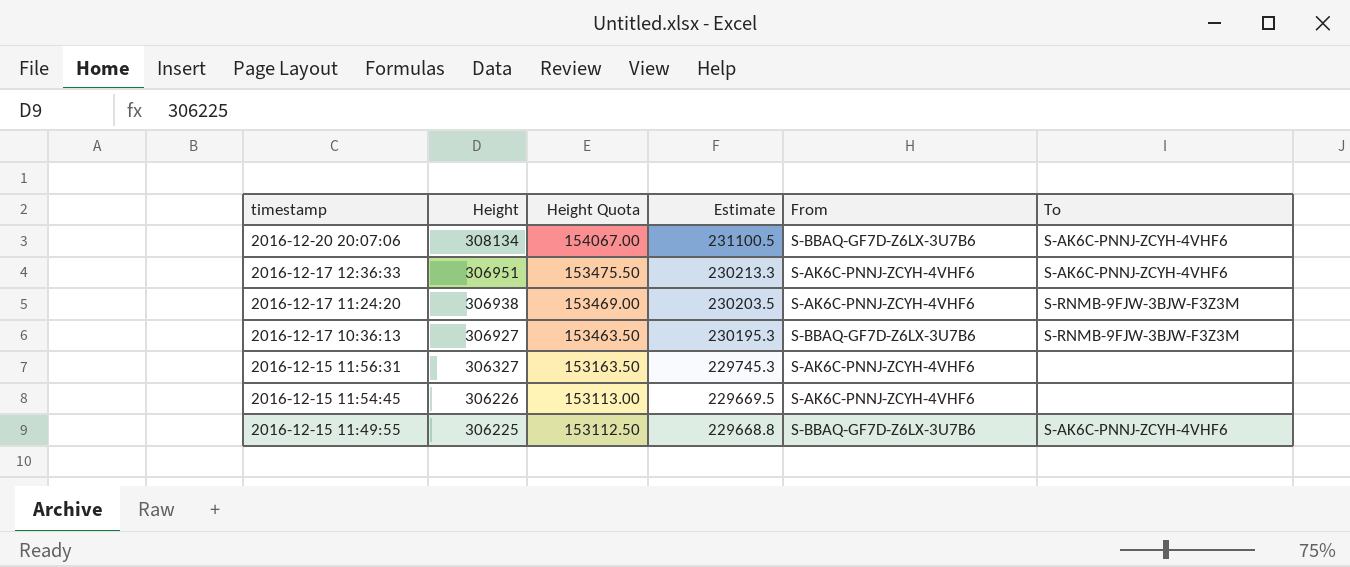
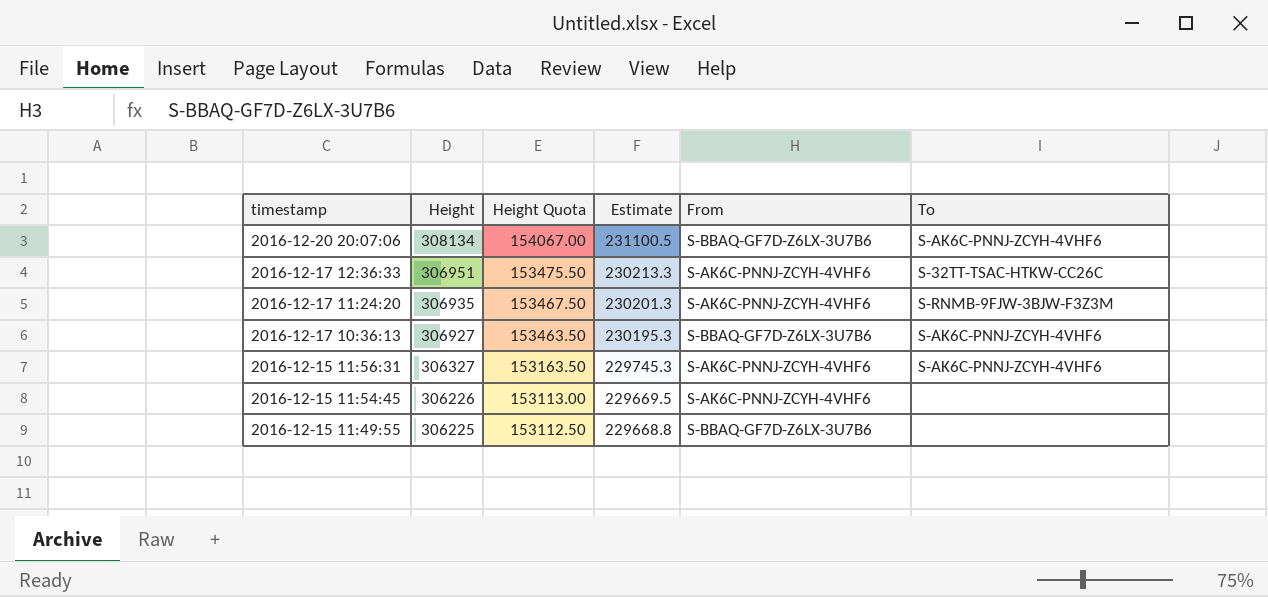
2016-12-17 12:36:33 | To: S-AK6C-PNNJ-ZCYH-4VHF6 -> S-32TT-TSAC-HTKW-CC26C
2016-12-17 11:24:20 | Height: 306938 -> 306935
2016-12-17 11:24:20 | Height Quota: 153469.00 -> 153467.50
2016-12-17 11:24:20 | Estimate: 230203.5 -> 230201.3
2016-12-17 10:36:13 | To: S-RNMB-9FJW-3BJW-F3Z3M -> S-AK6C-PNNJ-ZCYH-4VHF6
2016-12-15 11:56:31 | To: none -> S-AK6C-PNNJ-ZCYH-4VHF6
2016-12-15 11:49:55 | To: S-AK6C-PNNJ-ZCYH-4VHF6 -> none

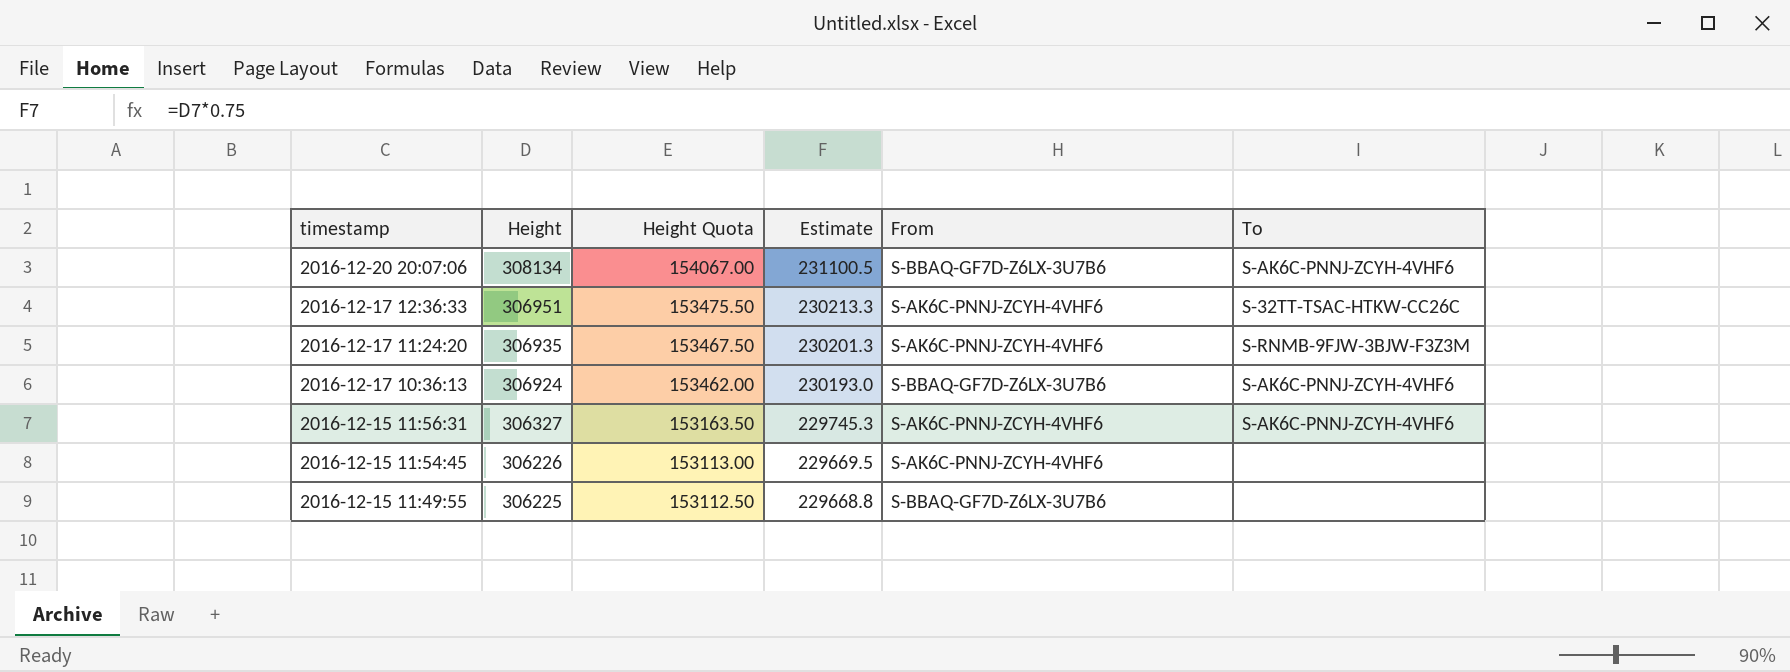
2016-12-17 10:36:13 | Height: 306927 -> 306924
2016-12-17 10:36:13 | Height Quota: 153463.50 -> 153462.00
2016-12-17 10:36:13 | Estimate: 230195.3 -> 230193.0

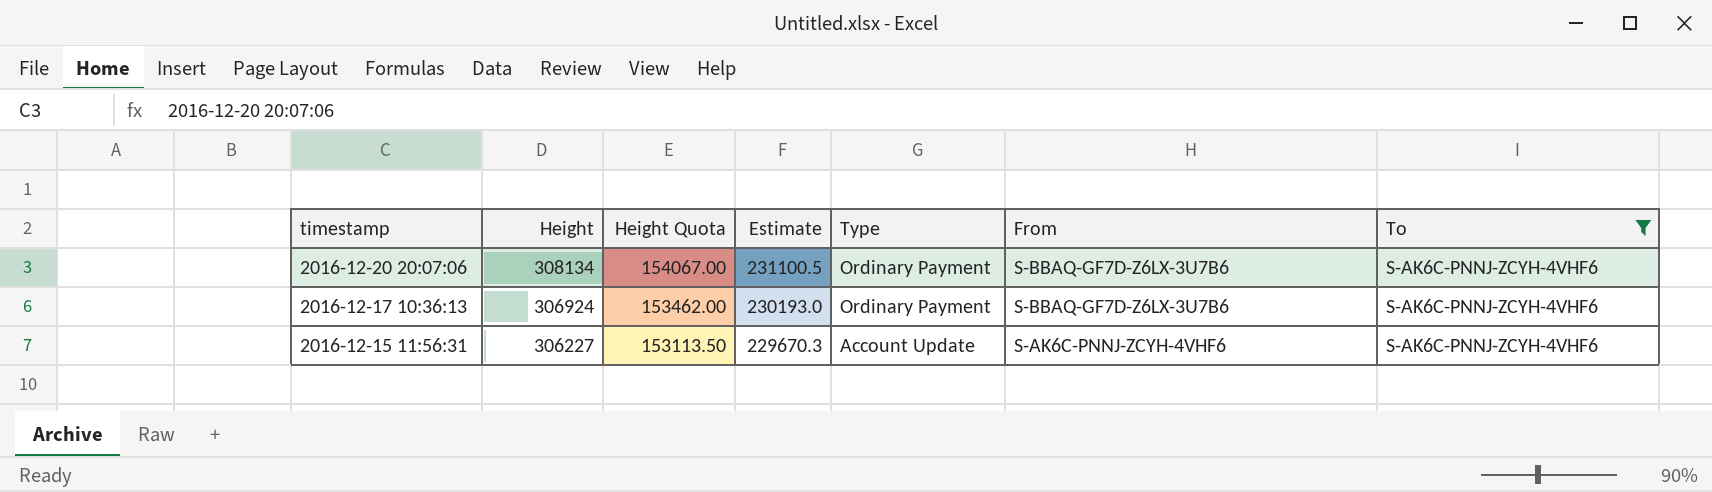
filter: none -> To = S-AK6C-PNNJ-ZCYH-4VHF6
column Type | position: none -> 5
2016-12-15 11:56:31 | Height: 306327 -> 306227
2016-12-15 11:56:31 | Height Quota: 153163.50 -> 153113.50
2016-12-15 11:56:31 | Estimate: 229745.3 -> 229670.3

